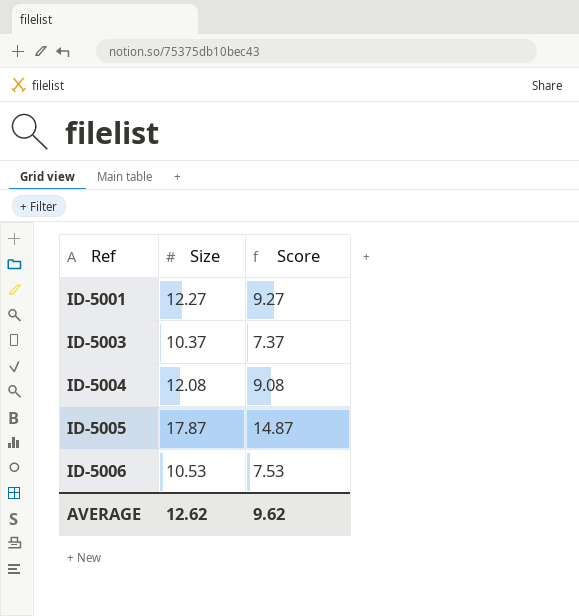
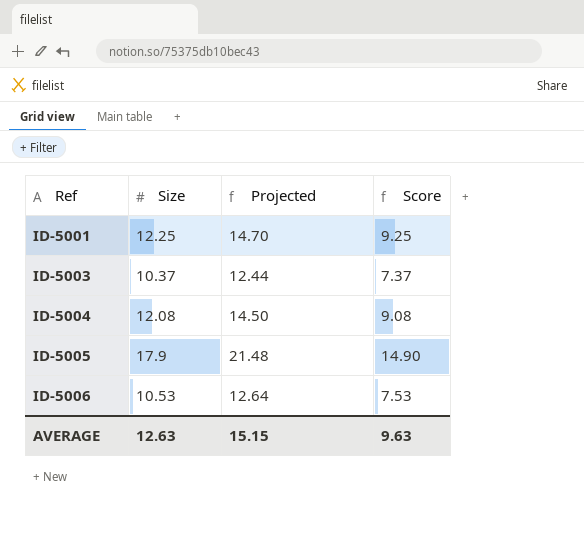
column Projected | formula: none -> [Size] * 1.2
ID-5001 | Size: 12.27 -> 12.25
ID-5001 | Score: 9.27 -> 9.25
ID-5005 | Size: 17.87 -> 17.9
ID-5005 | Score: 14.87 -> 14.90
AVERAGE | Size: 12.62 -> 12.63
AVERAGE | Score: 9.62 -> 9.63

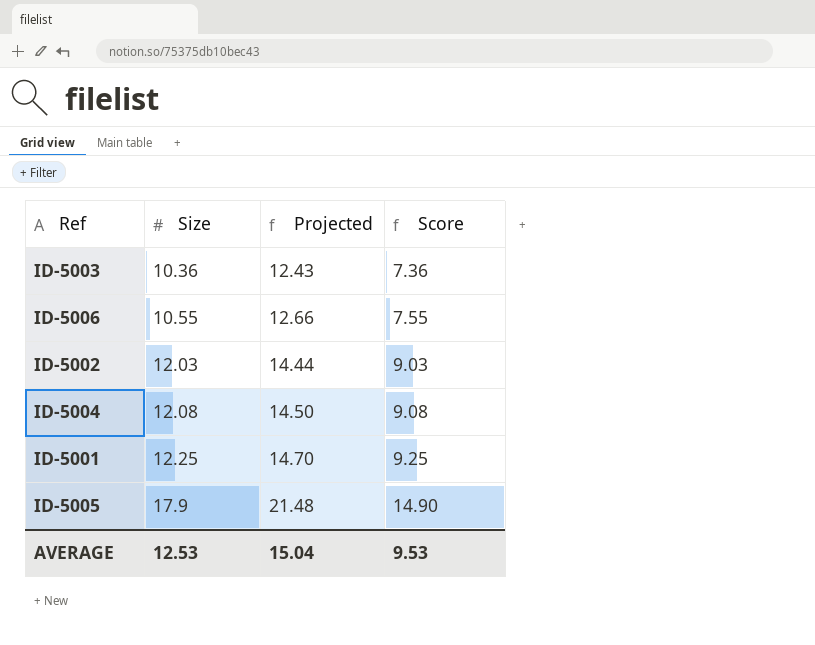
row order: Ref ascending -> Size ascending
ID-5003 | Size: 10.37 -> 10.36
ID-5003 | Projected: 12.44 -> 12.43
ID-5003 | Score: 7.37 -> 7.36
ID-5006 | Size: 10.53 -> 10.55
ID-5006 | Projected: 12.64 -> 12.66
ID-5006 | Score: 7.53 -> 7.55
row ID-5002: none -> 12.03 | 14.44 | 9.03
AVERAGE | Size: 12.63 -> 12.53
AVERAGE | Projected: 15.15 -> 15.04
AVERAGE | Score: 9.63 -> 9.53

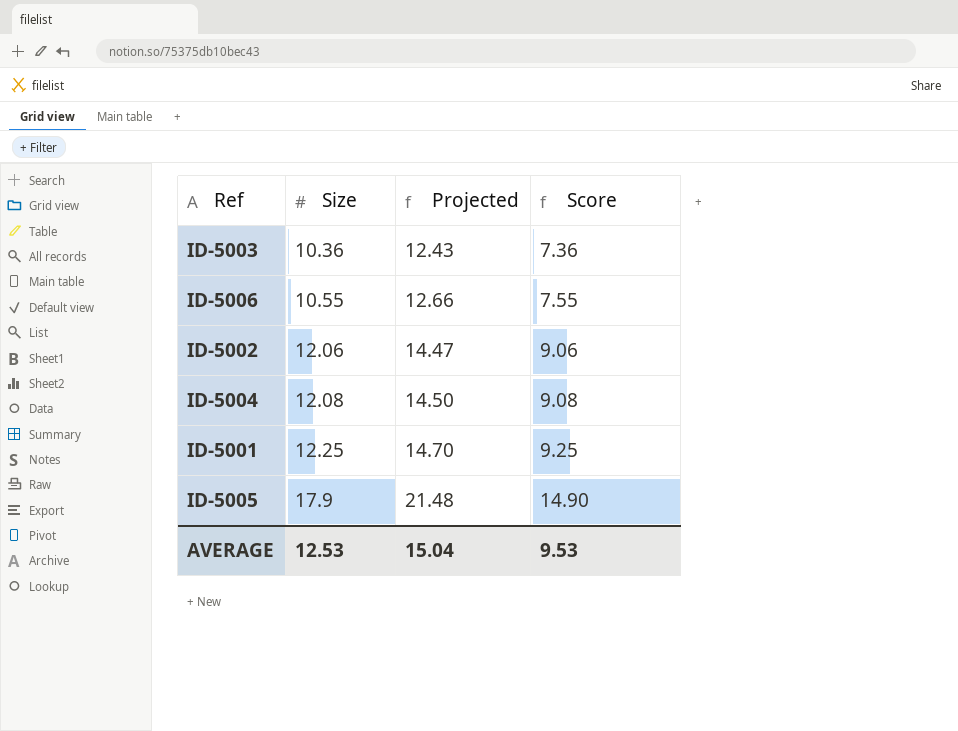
ID-5002 | Size: 12.03 -> 12.06
ID-5002 | Projected: 14.44 -> 14.47
ID-5002 | Score: 9.03 -> 9.06

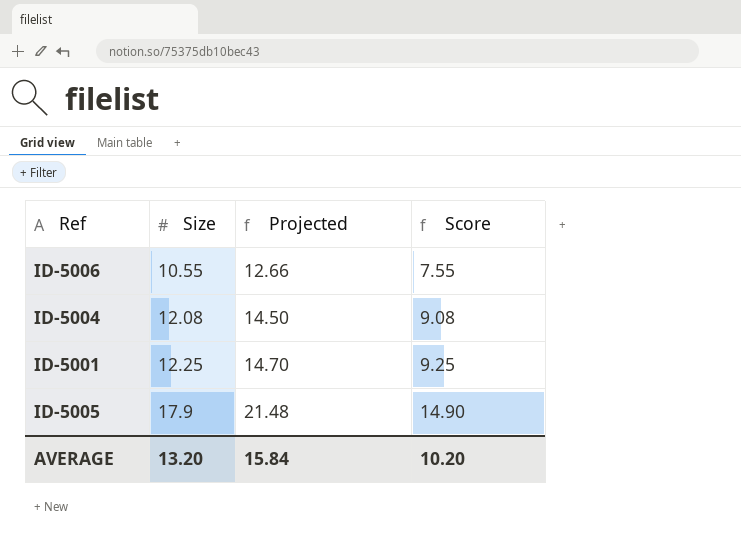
row ID-5003: 10.36 | 12.43 | 7.36 -> none
row ID-5002: 12.06 | 14.47 | 9.06 -> none
AVERAGE | Size: 12.53 -> 13.20
AVERAGE | Projected: 15.04 -> 15.84
AVERAGE | Score: 9.53 -> 10.20

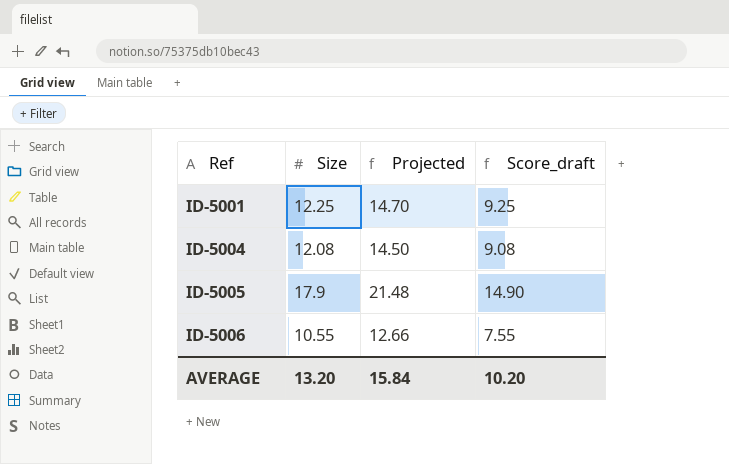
row order: Size ascending -> Ref ascending
column name: Score -> Score_draft

